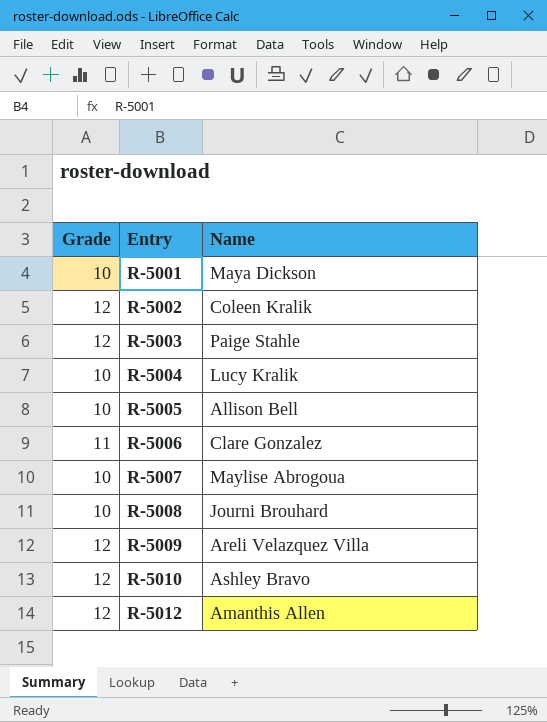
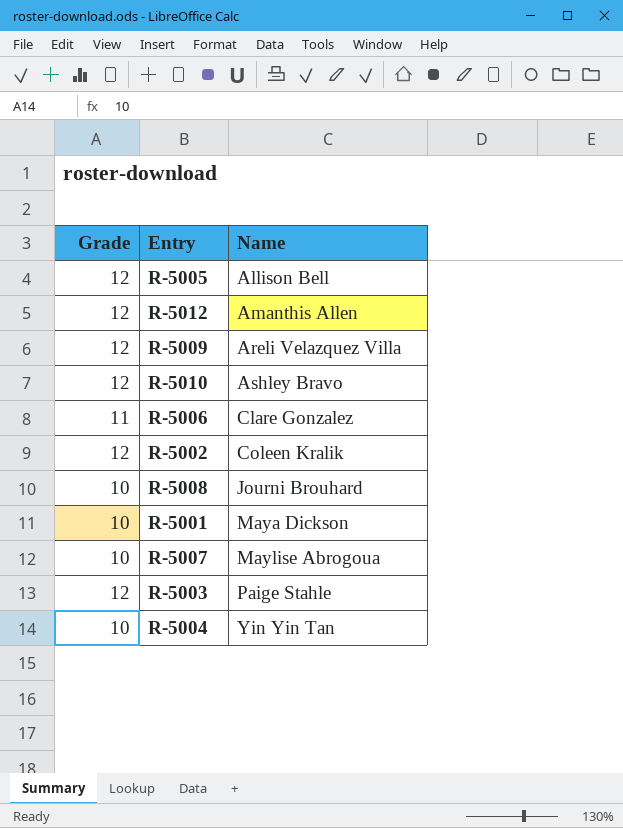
row order: Entry ascending -> Name ascending
R-5005 | Grade: 10 -> 12
R-5004 | Name: Lucy Kralik -> Yin Yin Tan

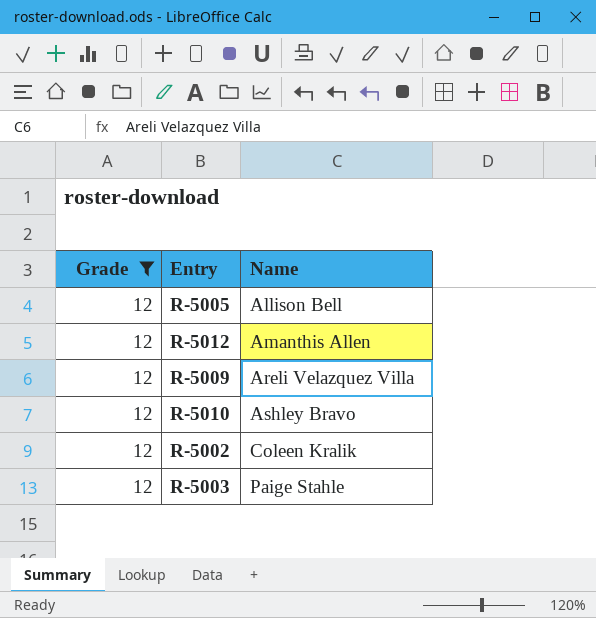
filter: none -> Grade = 12

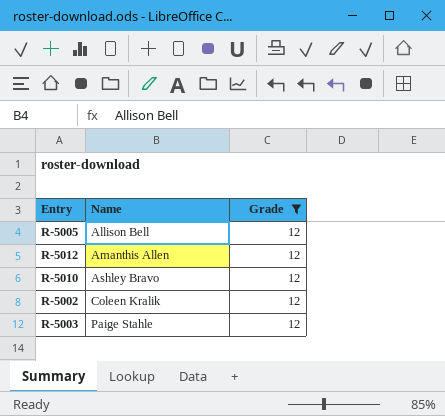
column Grade | position: 1 -> 3
row R-5009: 12 | Areli Velazquez Villa -> none

